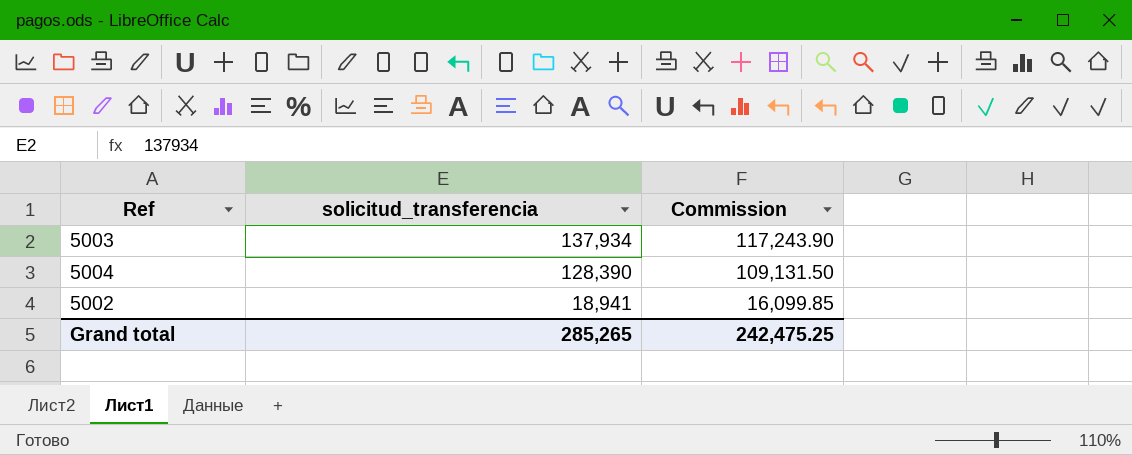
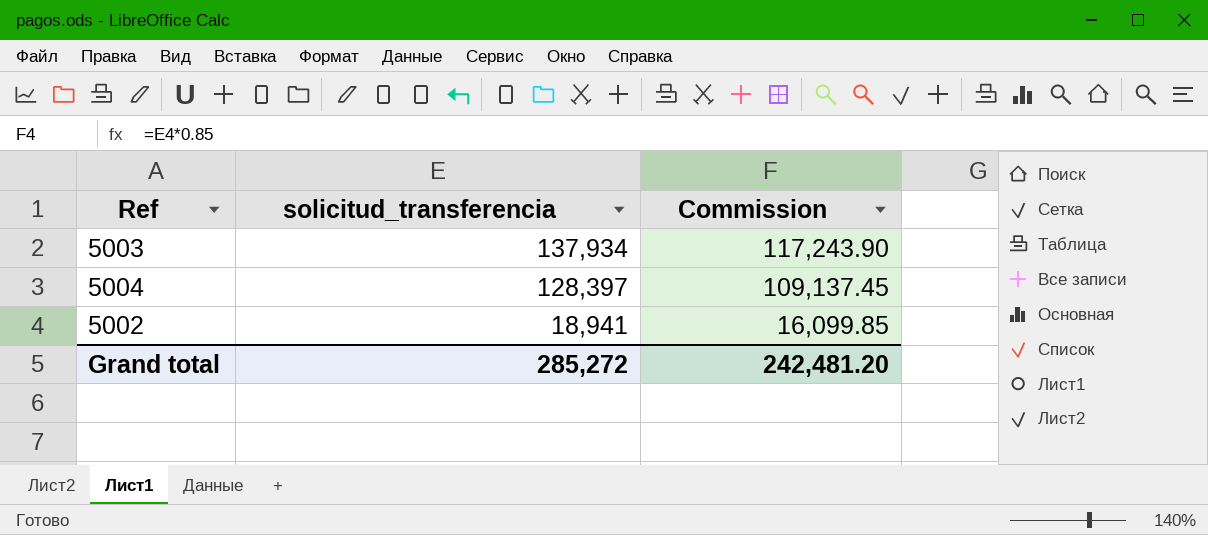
5004 | solicitud_transferencia: 128,390 -> 128,397
5004 | Commission: 109,131.50 -> 109,137.45
Grand total | solicitud_transferencia: 285,265 -> 285,272
Grand total | Commission: 242,475.25 -> 242,481.20

